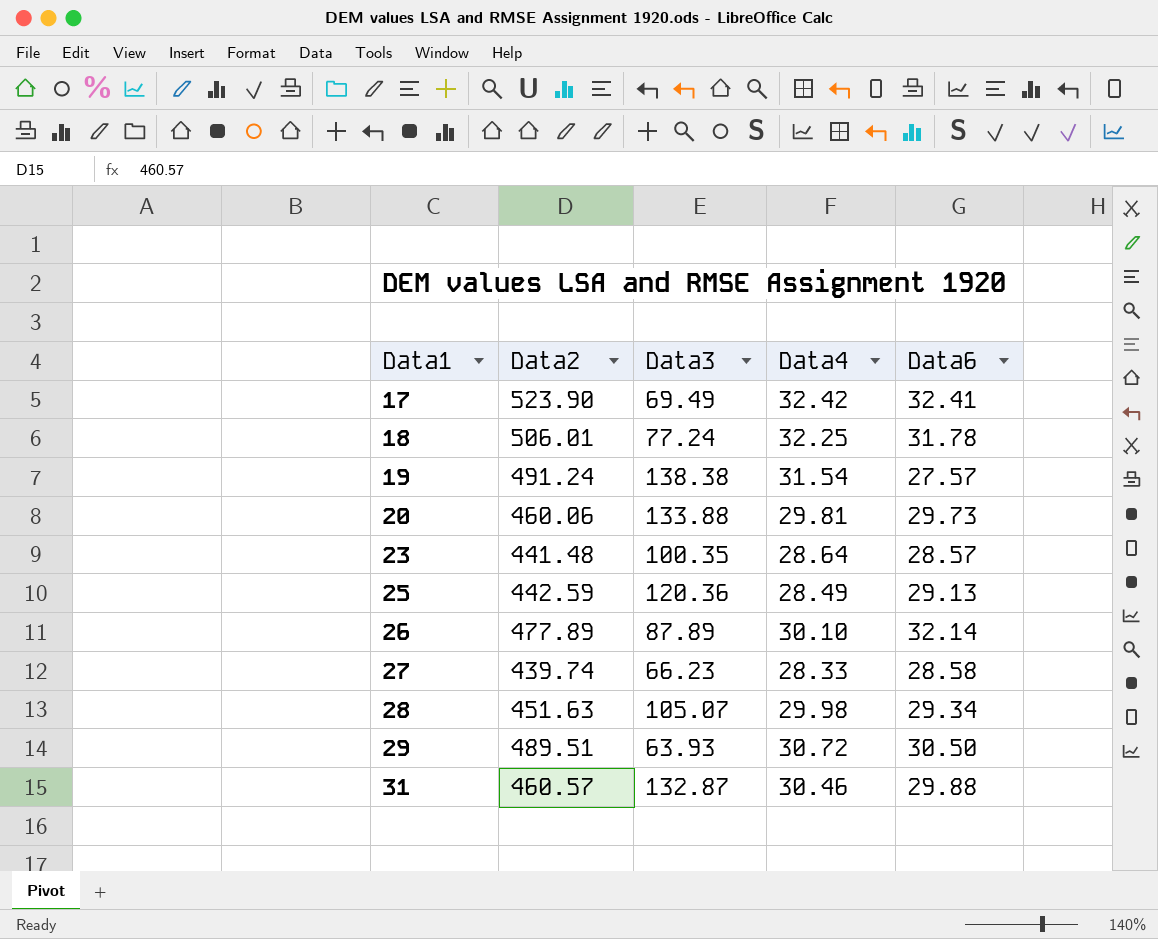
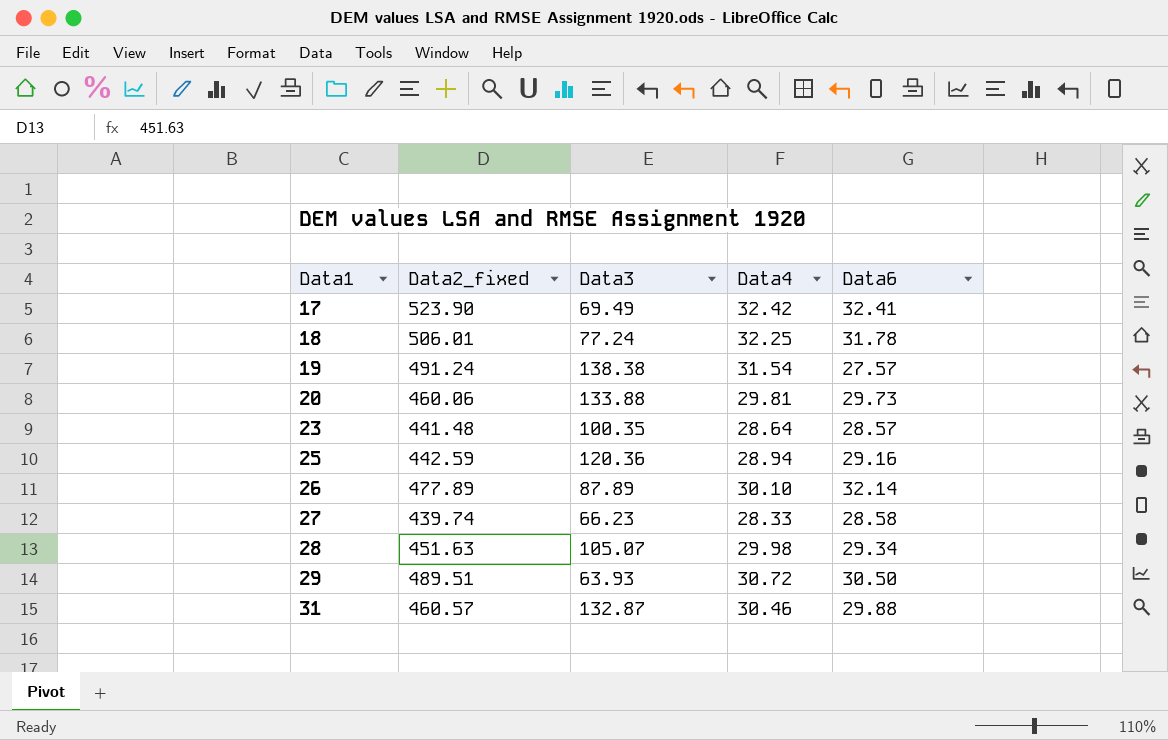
column name: Data2 -> Data2_fixed
25 | Data4: 28.49 -> 28.94
25 | Data6: 29.13 -> 29.16

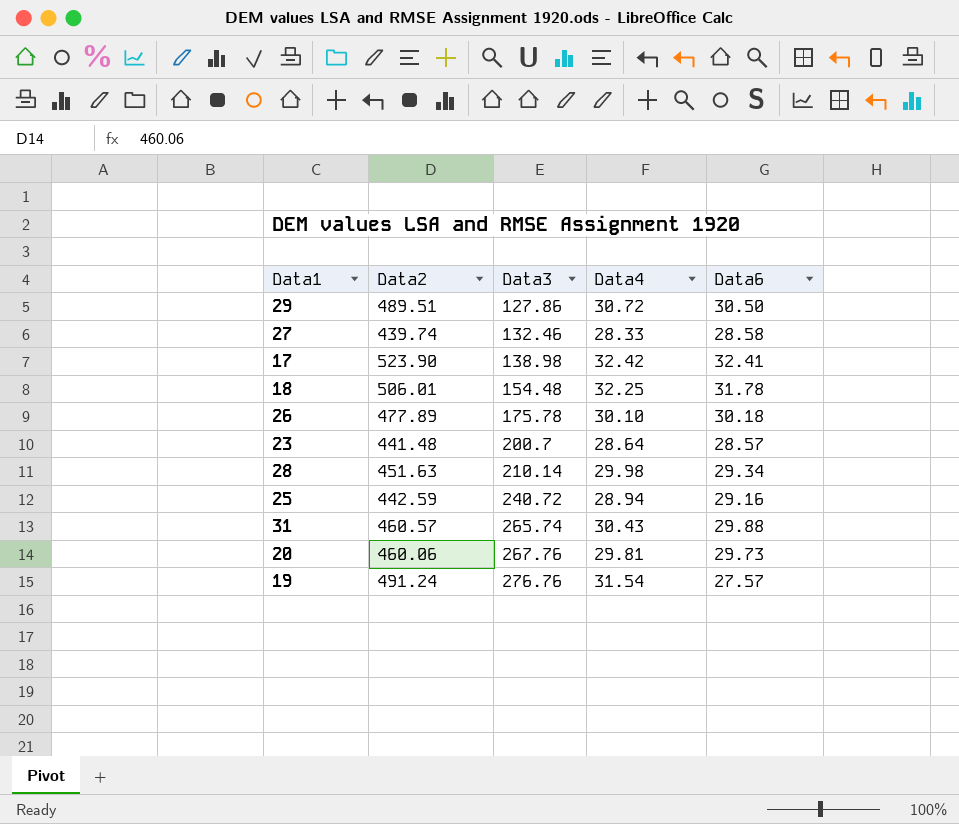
row order: Data1 ascending -> Data3 ascending
column name: Data2_fixed -> Data2
29 | Data3: 63.93 -> 127.86
27 | Data3: 66.23 -> 132.46
17 | Data3: 69.49 -> 138.98
18 | Data3: 77.24 -> 154.48
26 | Data3: 87.89 -> 175.78
26 | Data6: 32.14 -> 30.18
23 | Data3: 100.35 -> 200.7
28 | Data3: 105.07 -> 210.14
25 | Data3: 120.36 -> 240.72
31 | Data3: 132.87 -> 265.74
31 | Data4: 30.46 -> 30.43
20 | Data3: 133.88 -> 267.76
19 | Data3: 138.38 -> 276.76

